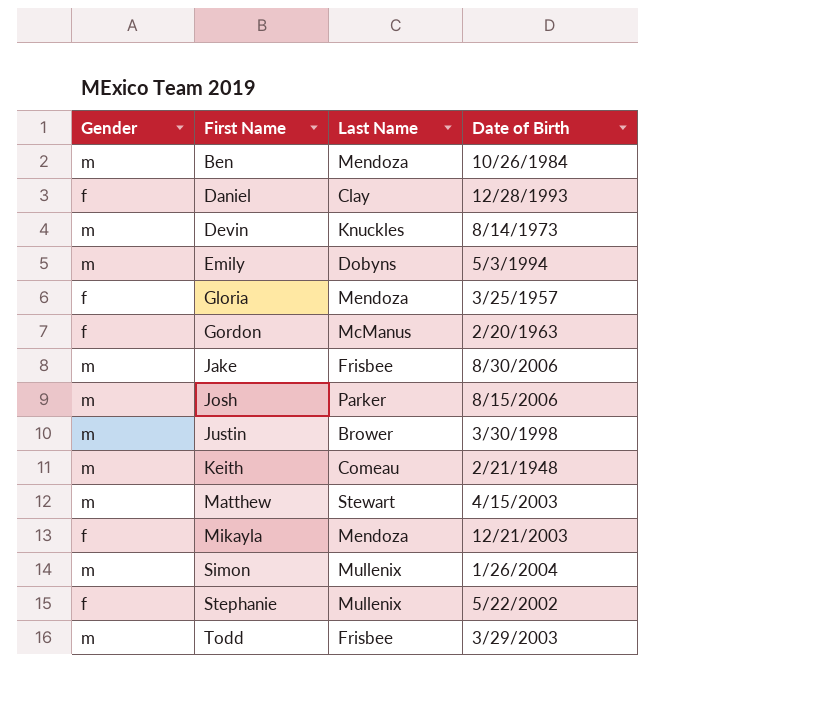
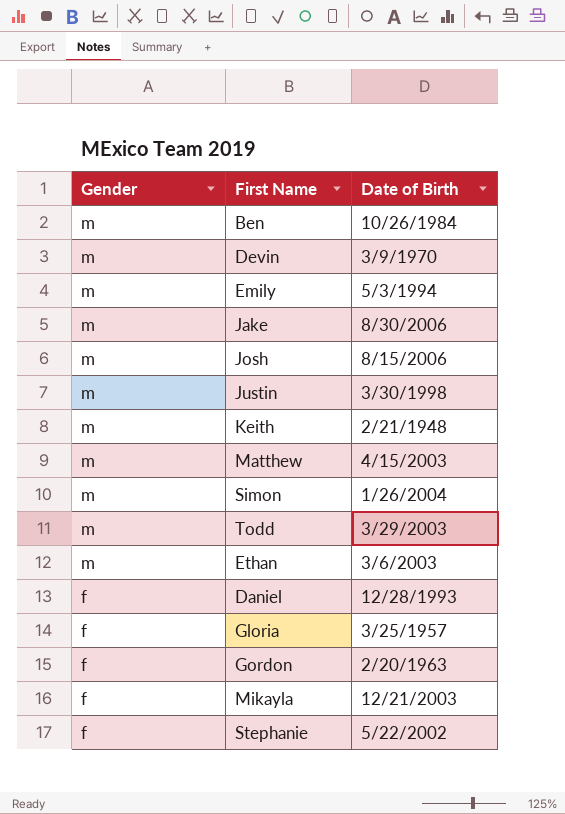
row order: First Name ascending -> Gender descending
column Last Name | position: 3 -> none
Devin | Date of Birth: 8/14/1973 -> 3/9/1970
row Ethan: none -> m | 3/6/2003

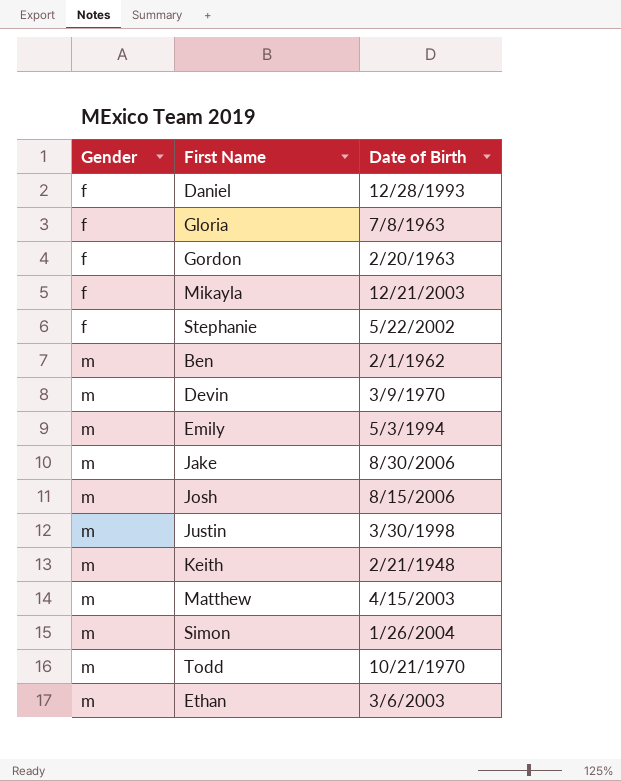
row order: Gender descending -> Gender ascending
Gloria | Date of Birth: 3/25/1957 -> 7/8/1963
Ben | Date of Birth: 10/26/1984 -> 2/1/1962
Todd | Date of Birth: 3/29/2003 -> 10/21/1970

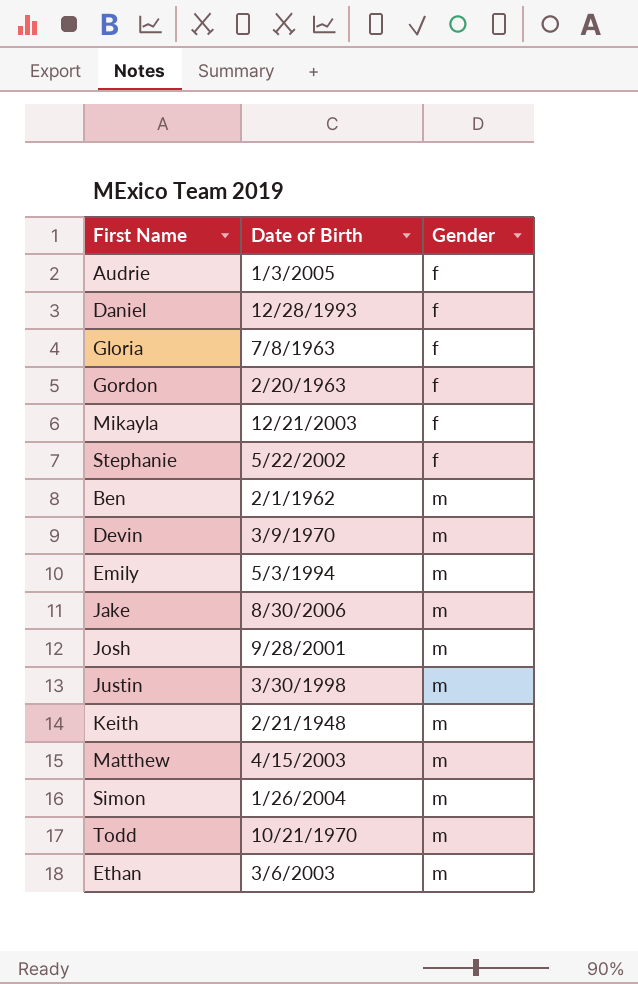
column Gender | position: 1 -> 3
row Audrie: none -> 1/3/2005 | f
Josh | Date of Birth: 8/15/2006 -> 9/28/2001

